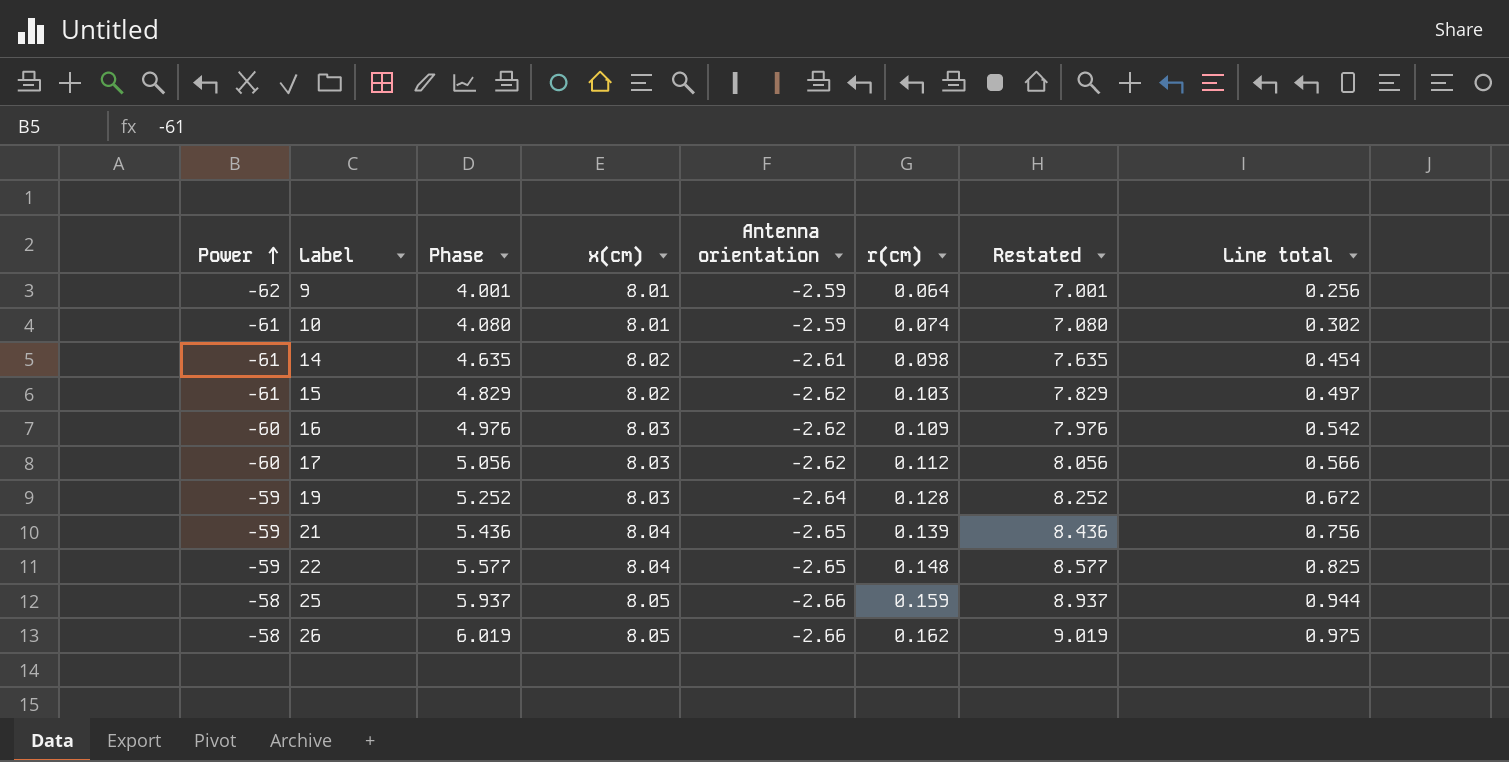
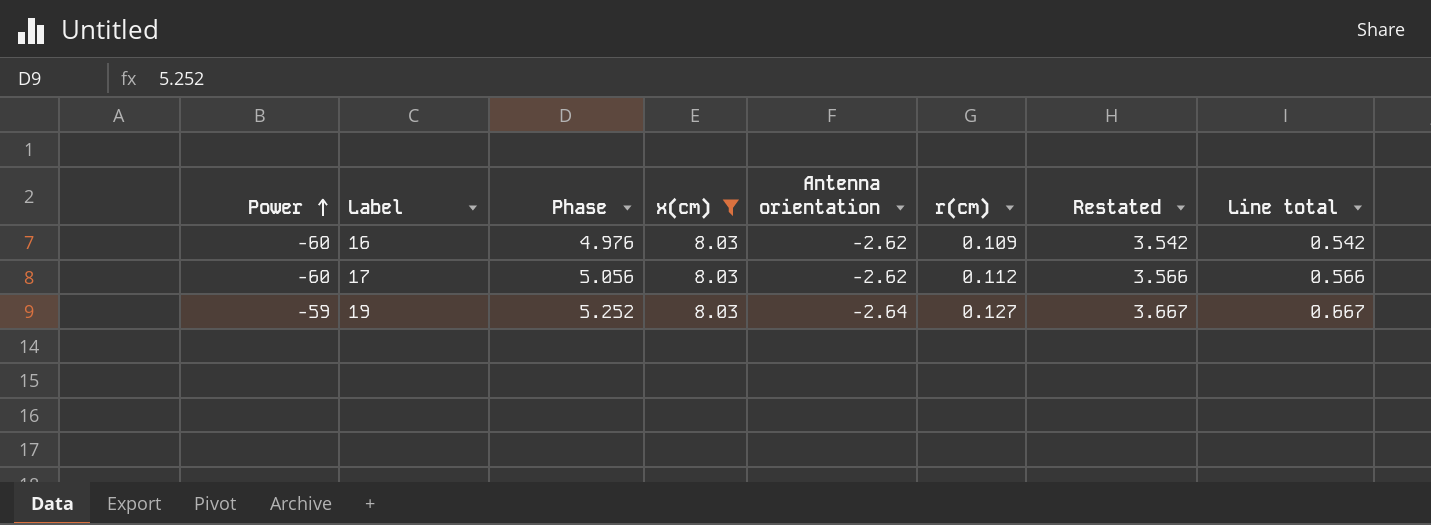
filter: none -> x(cm) = 8.03
column Restated | formula: [Phase] + 3 -> [Line total] + 3
19 | r(cm): 0.128 -> 0.127
19 | Line total: 0.672 -> 0.667

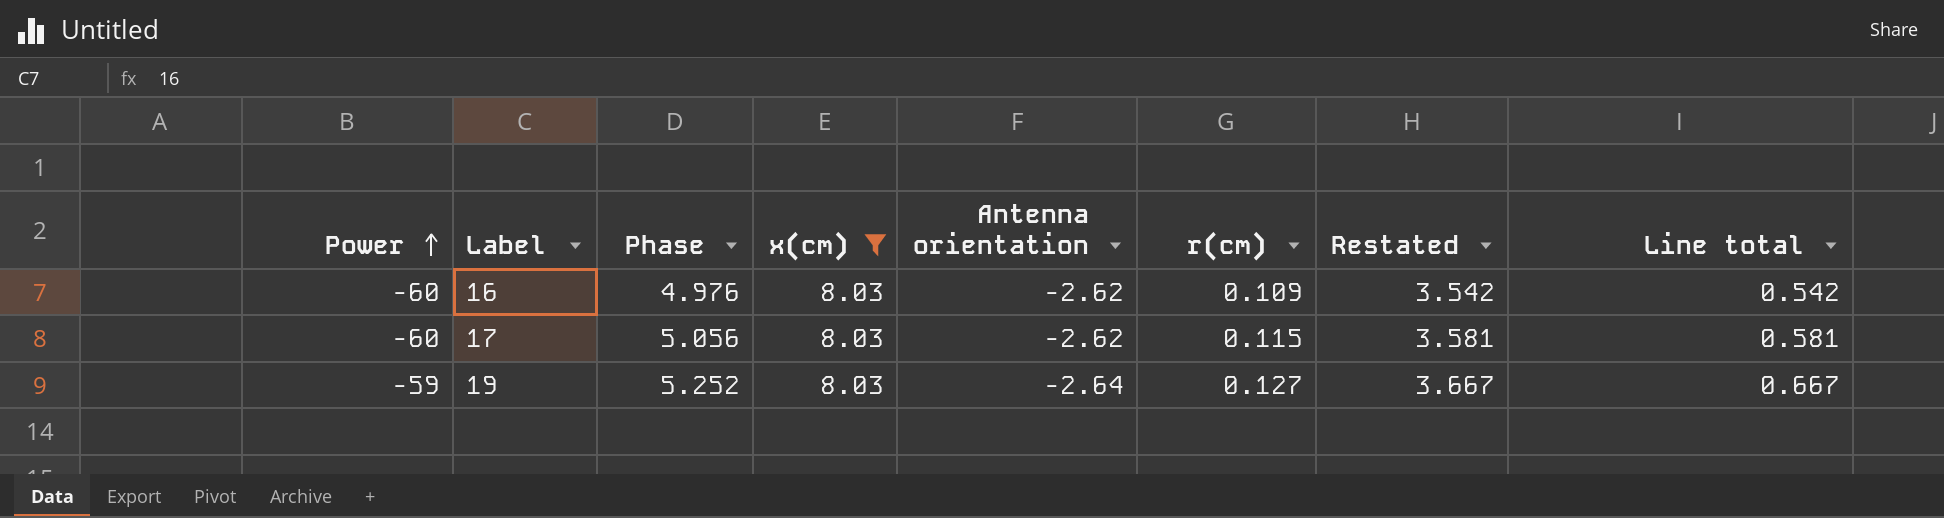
17 | r(cm): 0.112 -> 0.115
17 | Restated: 3.566 -> 3.581
17 | Line total: 0.566 -> 0.581

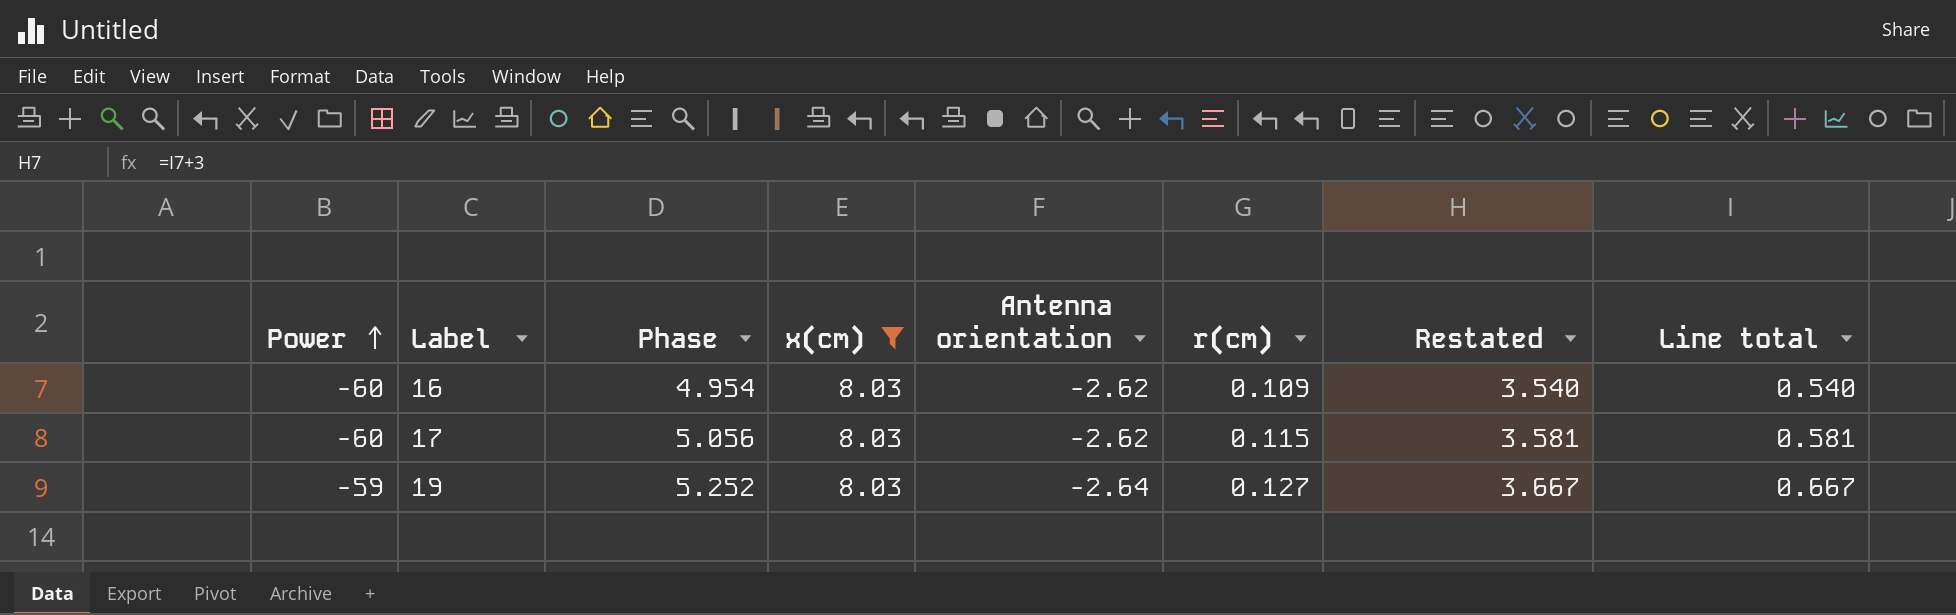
16 | Phase: 4.976 -> 4.954
16 | Restated: 3.542 -> 3.540
16 | Line total: 0.542 -> 0.540

